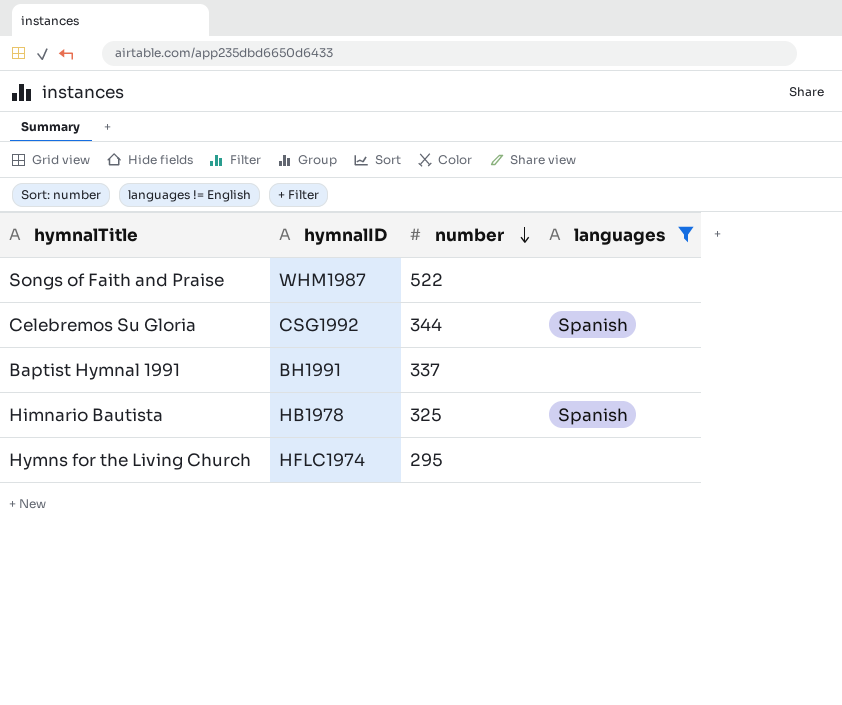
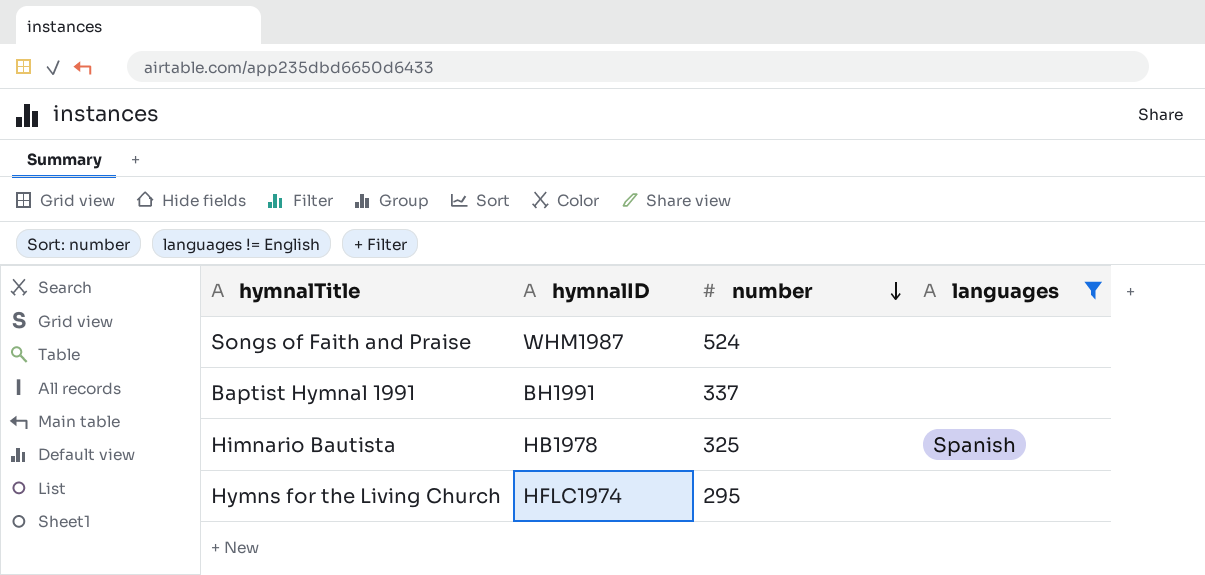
row Celebremos Su Gloria: CSG1992 | 344 | Spanish -> none
Songs of Faith and Praise | number: 522 -> 524

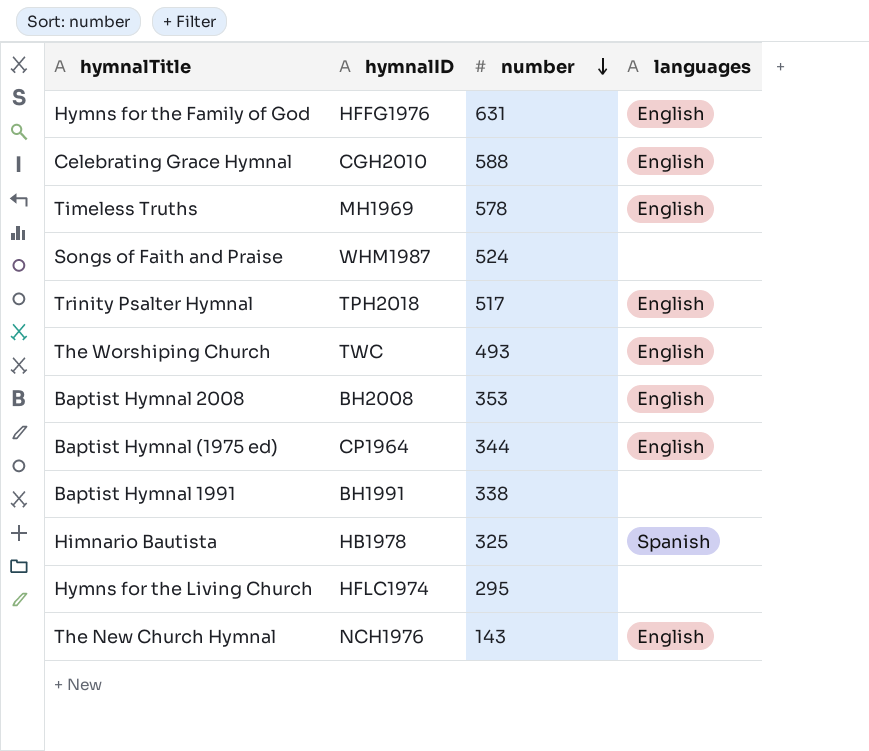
filter: languages != English -> none
Baptist Hymnal 1991 | number: 337 -> 338

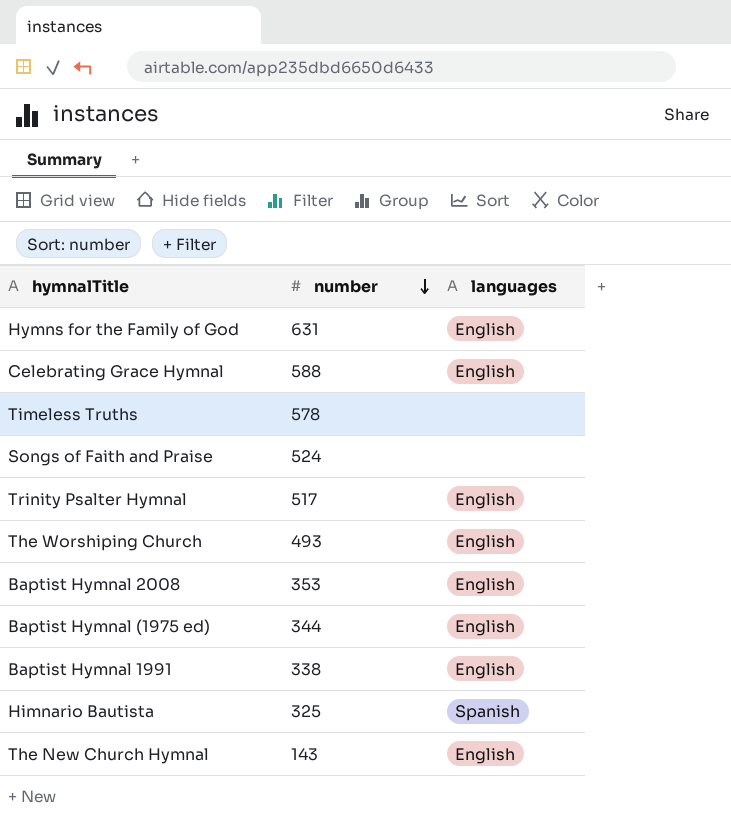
column hymnalID | position: 2 -> none
row Hymns for the Living Church: HFLC1974 | 295 | none -> none
Timeless Truths | languages: English -> none
Baptist Hymnal 1991 | languages: none -> English

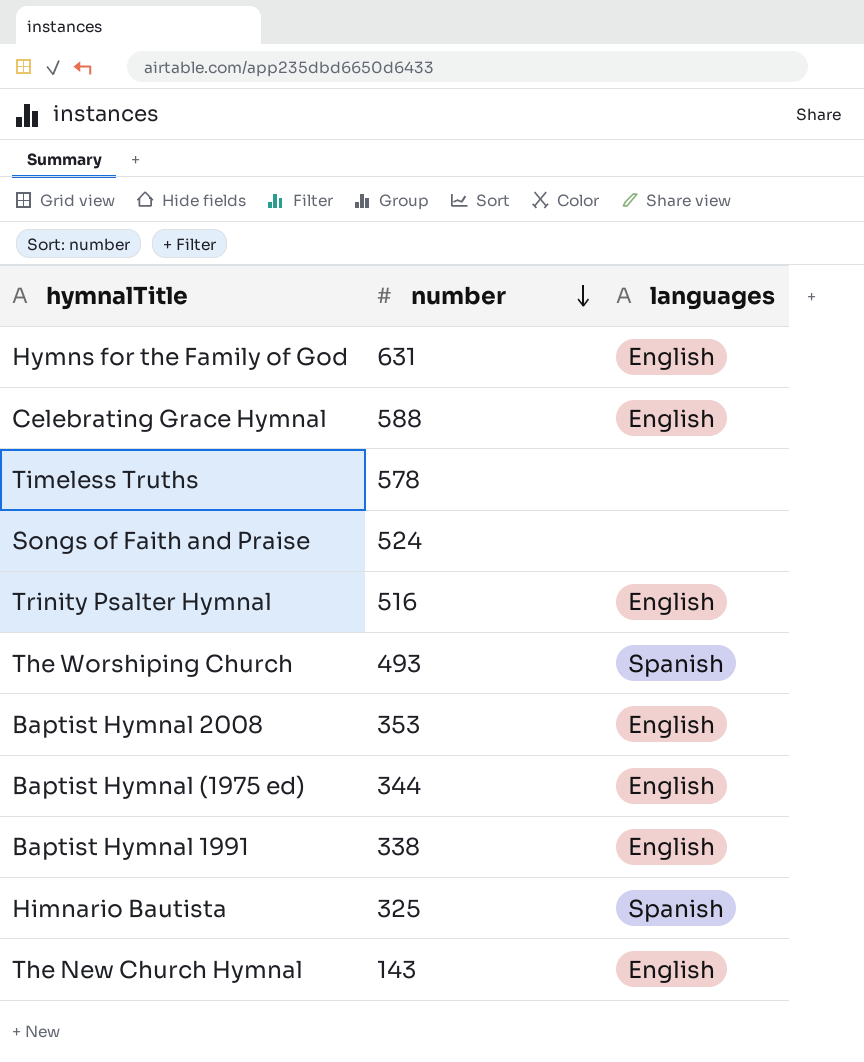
Trinity Psalter Hymnal | number: 517 -> 516
The Worshiping Church | languages: English -> Spanish

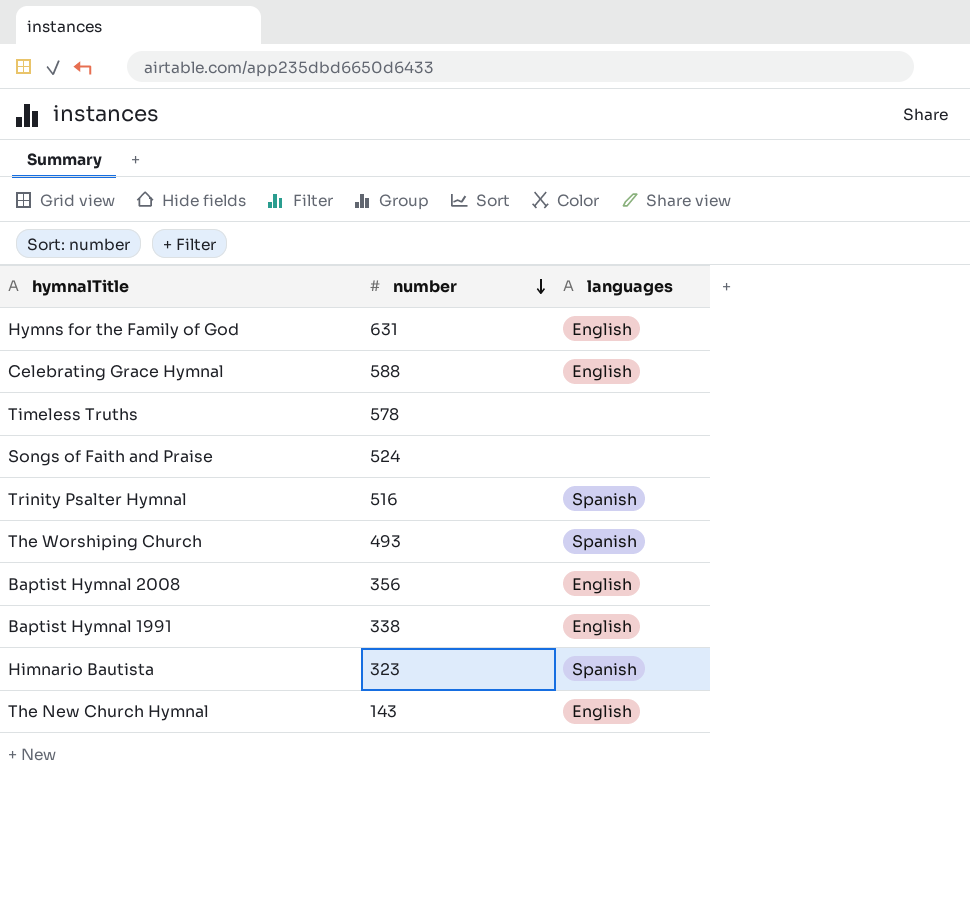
row Baptist Hymnal (1975 ed): 344 | English -> none
Trinity Psalter Hymnal | languages: English -> Spanish
Baptist Hymnal 2008 | number: 353 -> 356
Himnario Bautista | number: 325 -> 323

